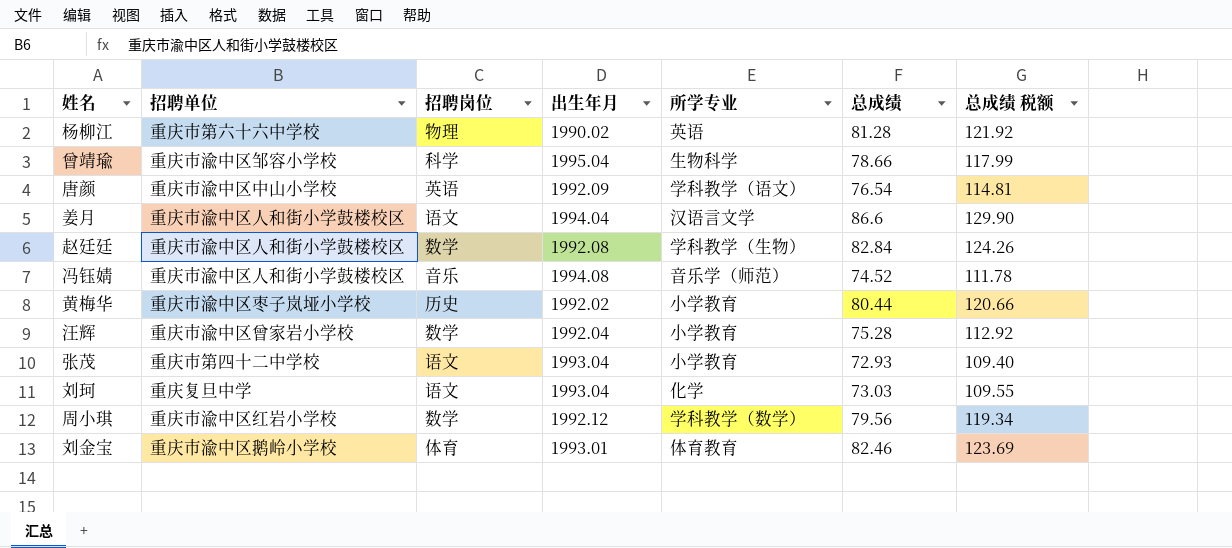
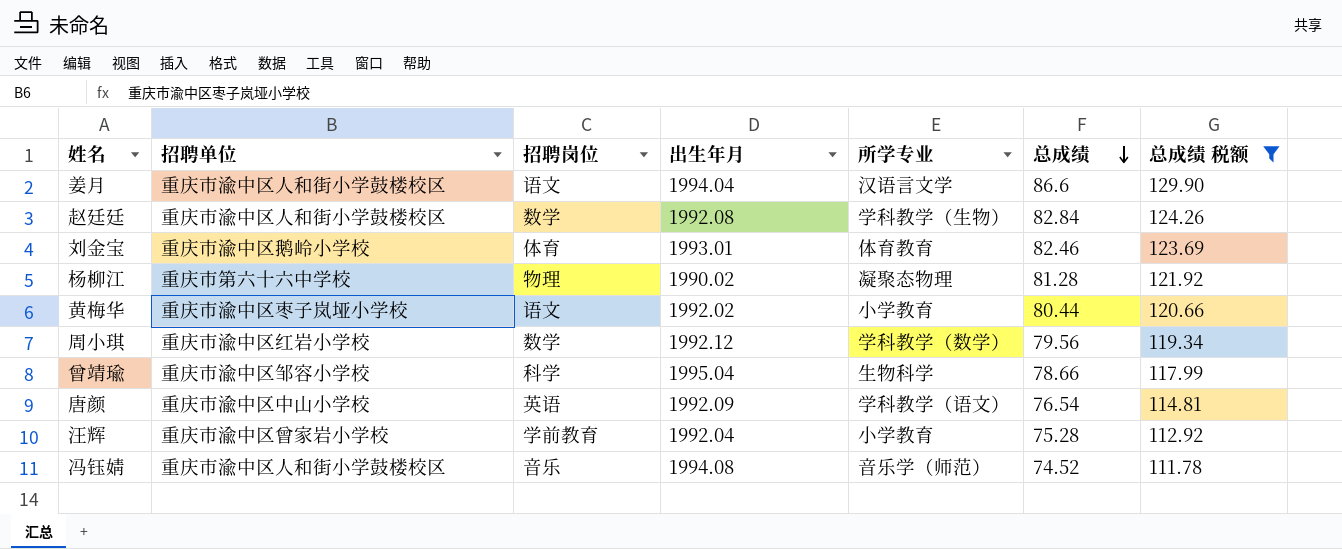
filter: none -> 总成绩 税额 >= 111.78
row order: none -> 总成绩 descending
杨柳江 | 所学专业: 英语 -> 凝聚态物理
黄梅华 | 招聘岗位: 历史 -> 语文
汪辉 | 招聘岗位: 数学 -> 学前教育

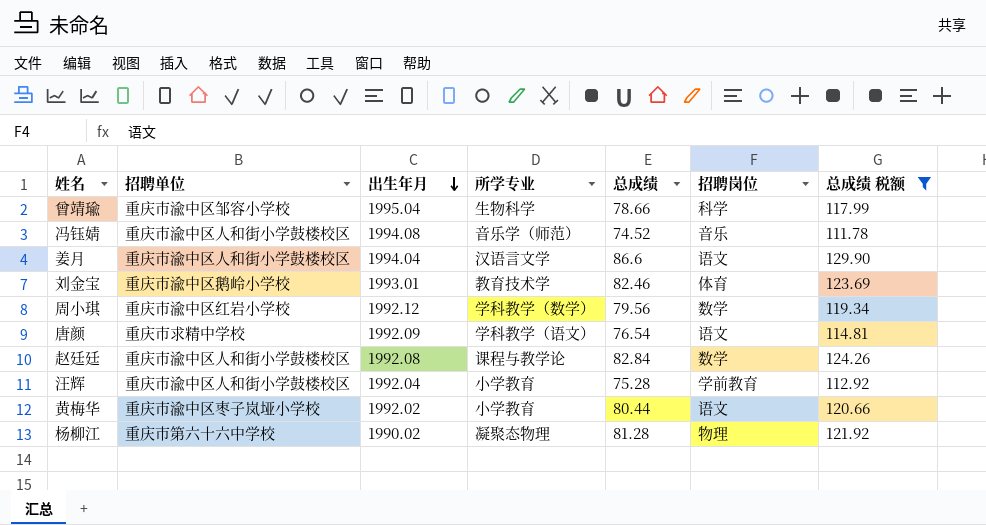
row order: 总成绩 descending -> 出生年月 descending
column 招聘岗位 | position: 3 -> 6
刘金宝 | 所学专业: 体育教育 -> 教育技术学
唐颜 | 招聘单位: 重庆市渝中区中山小学校 -> 重庆市求精中学校
唐颜 | 招聘岗位: 英语 -> 语文
赵廷廷 | 所学专业: 学科教学（生物） -> 课程与教学论
汪辉 | 招聘单位: 重庆市渝中区曾家岩小学校 -> 重庆市渝中区人和街小学鼓楼校区

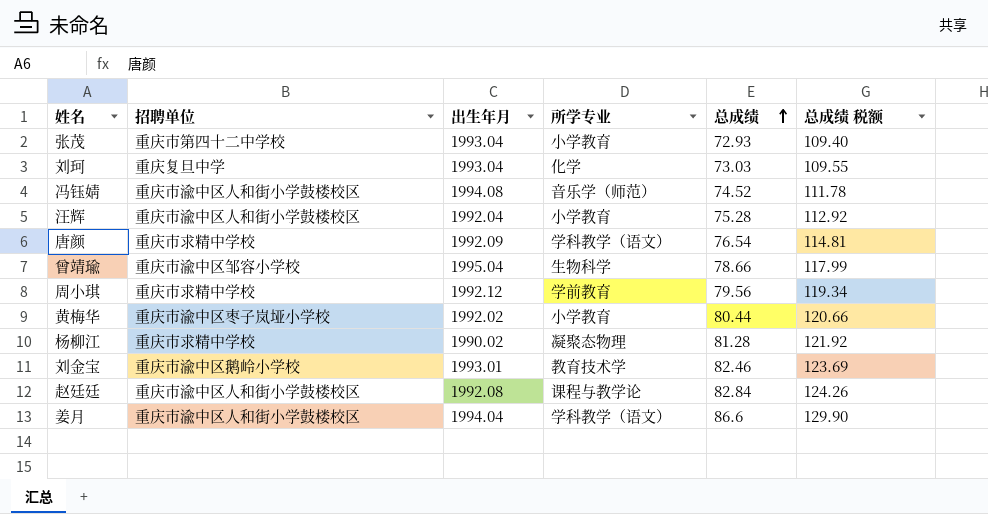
filter: 总成绩 税额 >= 111.78 -> none
row order: 出生年月 descending -> 总成绩 ascending
column 招聘岗位 | position: 6 -> none
周小琪 | 招聘单位: 重庆市渝中区红岩小学校 -> 重庆市求精中学校
周小琪 | 所学专业: 学科教学（数学） -> 学前教育
杨柳江 | 招聘单位: 重庆市第六十六中学校 -> 重庆市求精中学校
姜月 | 所学专业: 汉语言文学 -> 学科教学（语文）

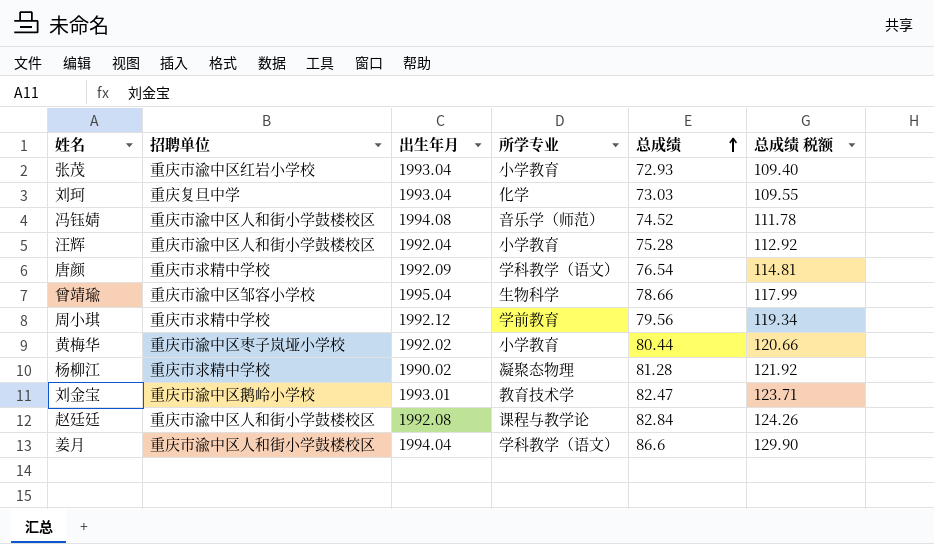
张茂 | 招聘单位: 重庆市第四十二中学校 -> 重庆市渝中区红岩小学校
刘金宝 | 总成绩: 82.46 -> 82.47
刘金宝 | 总成绩 税额: 123.69 -> 123.71

